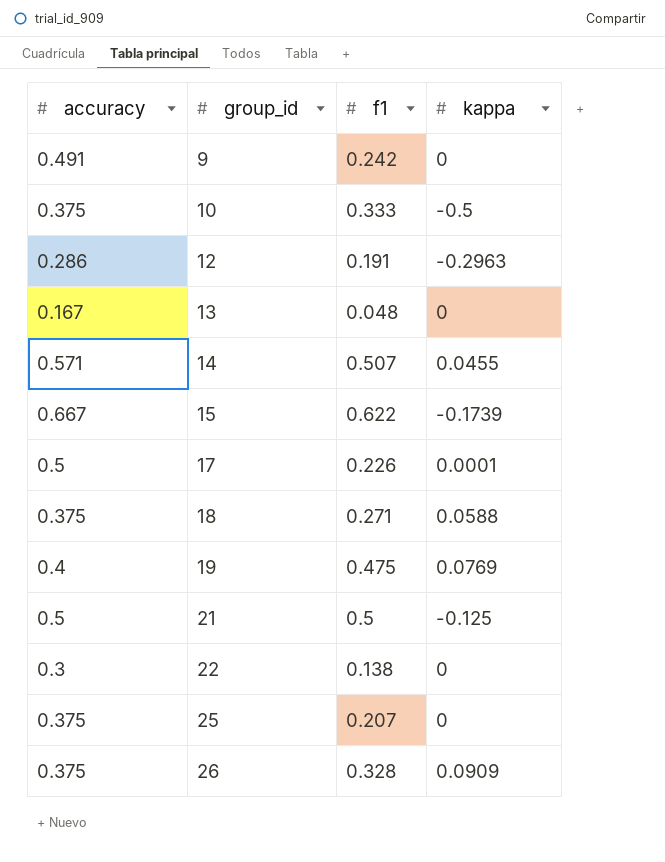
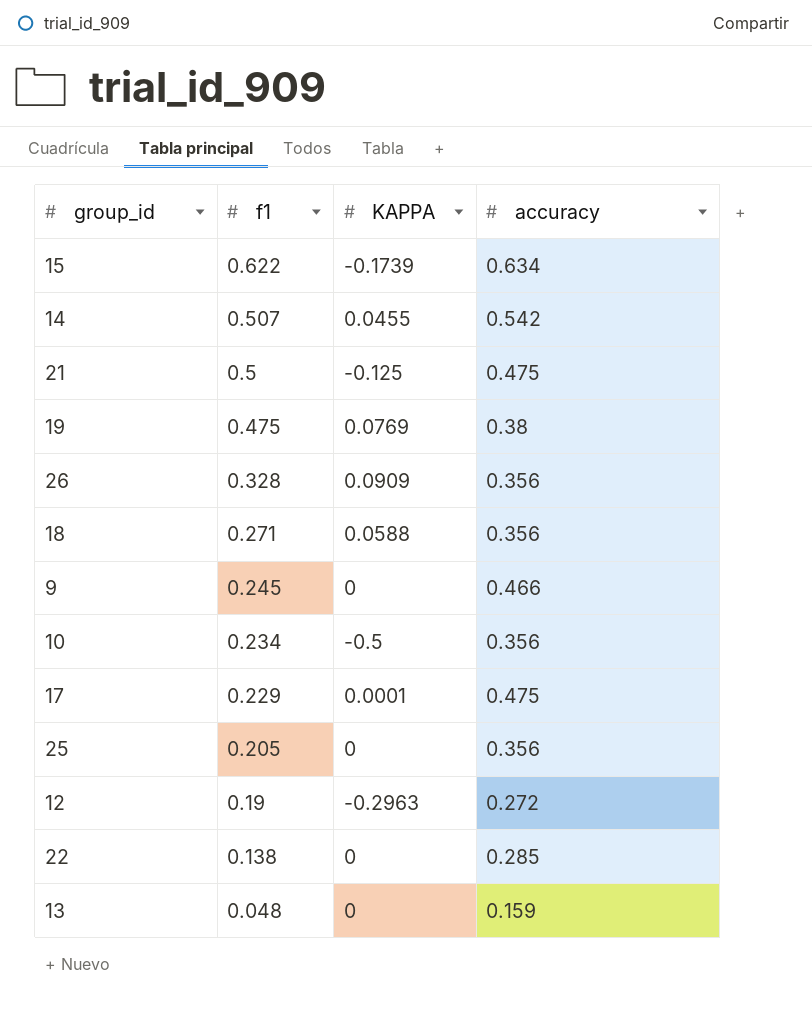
row order: group_id ascending -> f1 descending
column name: kappa -> KAPPA
column accuracy | position: 1 -> 4
15 | accuracy: 0.667 -> 0.634
14 | accuracy: 0.571 -> 0.542
21 | accuracy: 0.5 -> 0.475
19 | accuracy: 0.4 -> 0.38
26 | accuracy: 0.375 -> 0.356
18 | accuracy: 0.375 -> 0.356
9 | f1: 0.242 -> 0.245
9 | accuracy: 0.491 -> 0.466
10 | f1: 0.333 -> 0.234
10 | accuracy: 0.375 -> 0.356
17 | f1: 0.226 -> 0.229
17 | accuracy: 0.5 -> 0.475
25 | f1: 0.207 -> 0.205
25 | accuracy: 0.375 -> 0.356
12 | f1: 0.191 -> 0.19
12 | accuracy: 0.286 -> 0.272
22 | accuracy: 0.3 -> 0.285
13 | accuracy: 0.167 -> 0.159

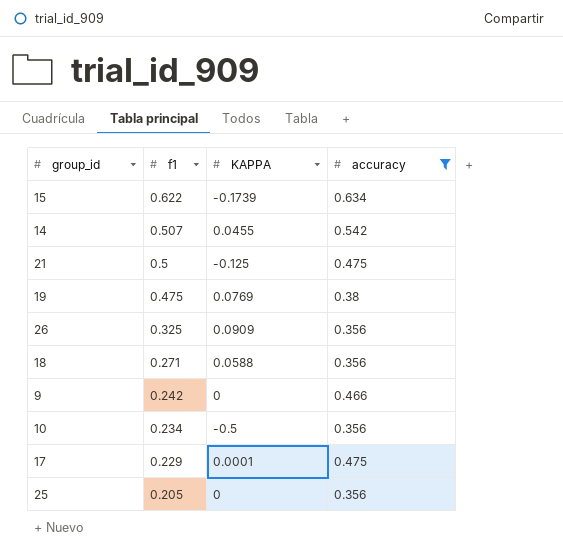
filter: none -> accuracy >= 0.356
26 | f1: 0.328 -> 0.325
9 | f1: 0.245 -> 0.242

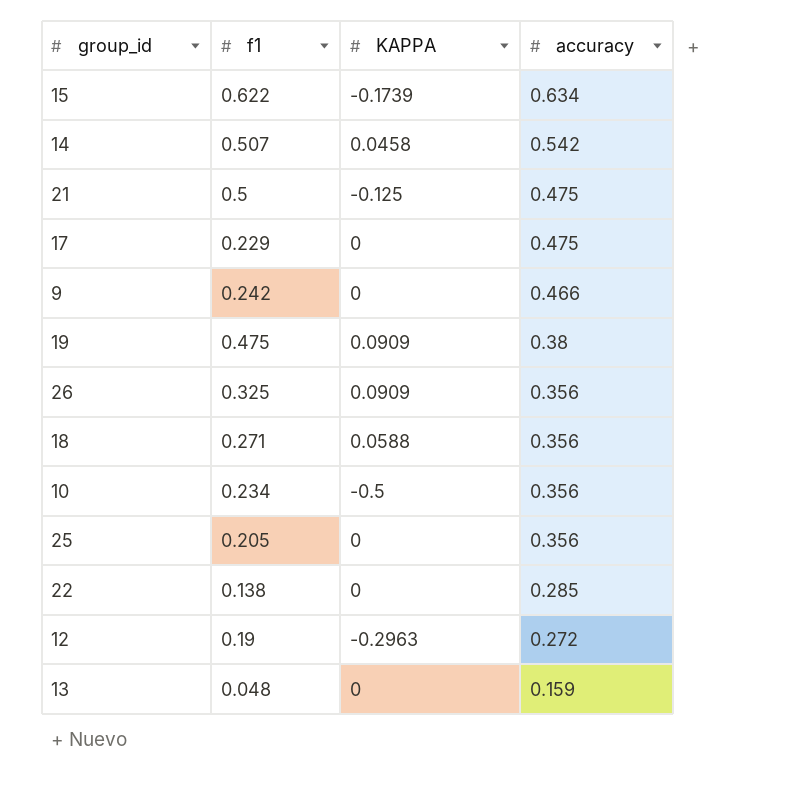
filter: accuracy >= 0.356 -> none
row order: f1 descending -> accuracy descending
14 | KAPPA: 0.0455 -> 0.0458
17 | KAPPA: 0.0001 -> 0
19 | KAPPA: 0.0769 -> 0.0909

